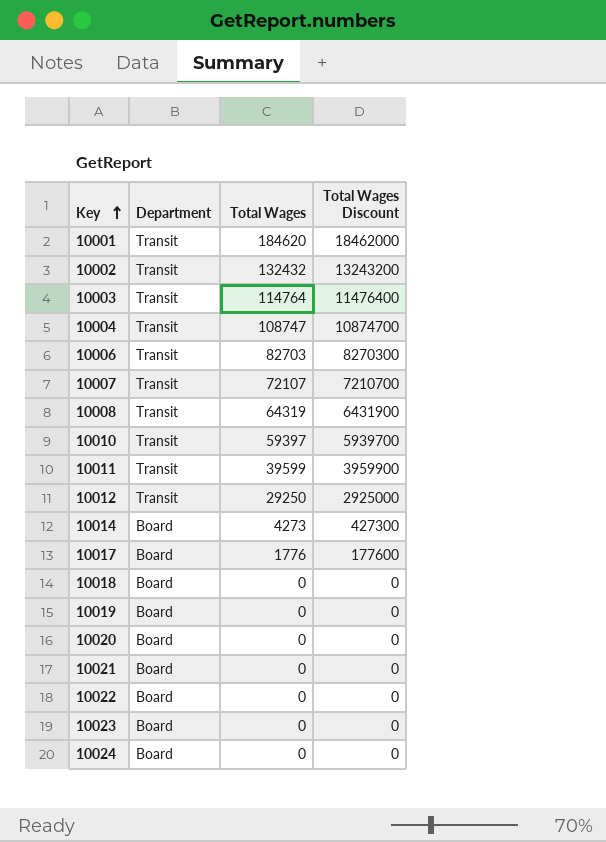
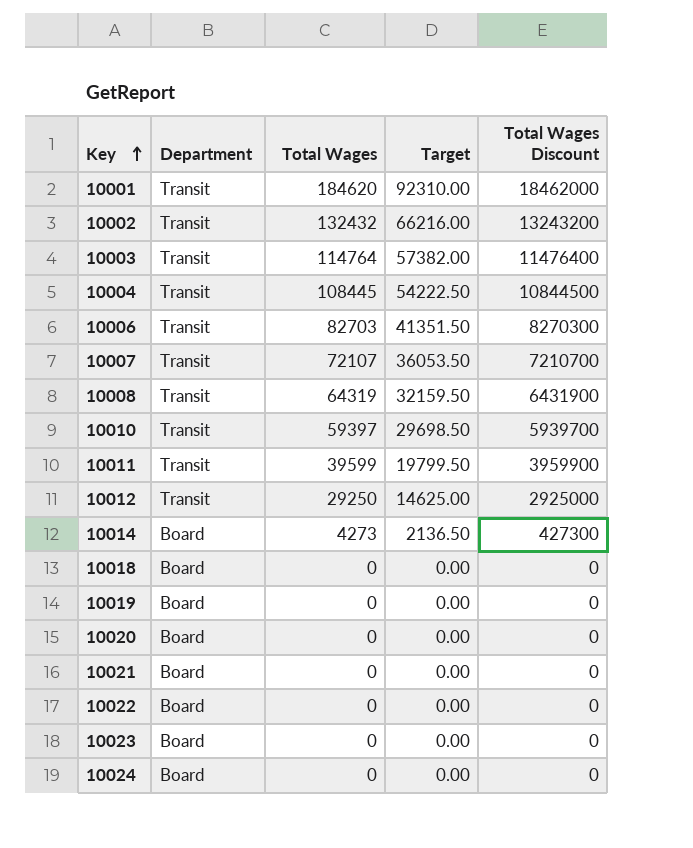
column Target | formula: none -> [Total Wages] * 0.5
row 10017: Board | 1776 | 177600 -> none
10004 | Total Wages: 108747 -> 108445
10004 | Total Wages Discount: 10874700 -> 10844500

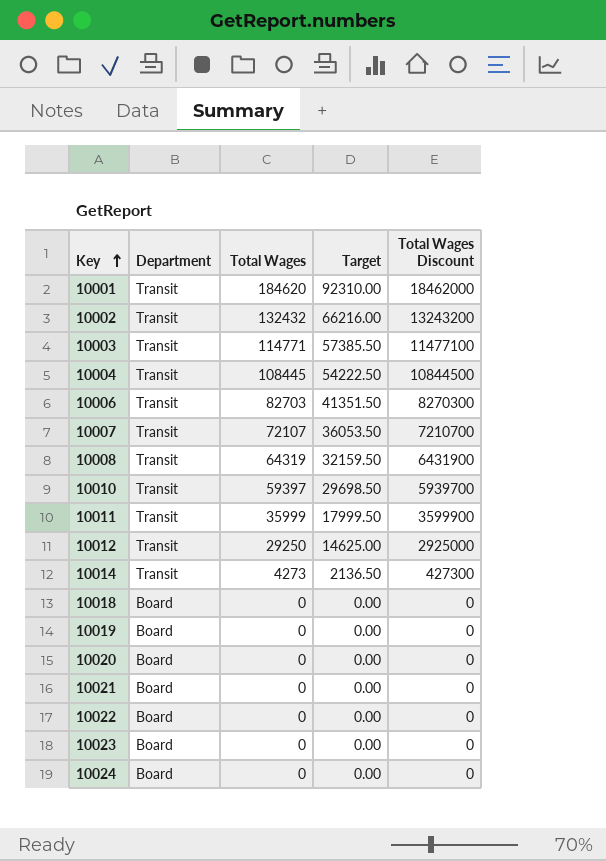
10003 | Total Wages: 114764 -> 114771
10003 | Target: 57382.00 -> 57385.50
10003 | Total Wages Discount: 11476400 -> 11477100
10011 | Total Wages: 39599 -> 35999
10011 | Target: 19799.50 -> 17999.50
10011 | Total Wages Discount: 3959900 -> 3599900
10014 | Department: Board -> Transit

